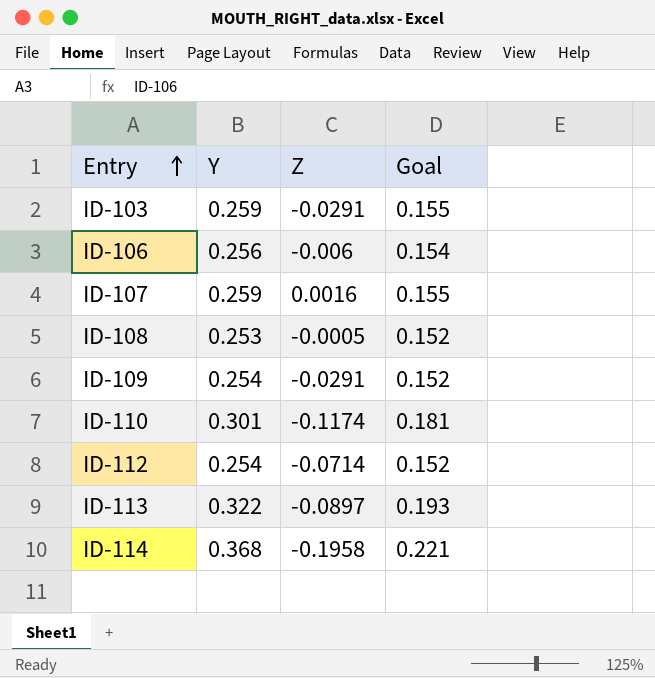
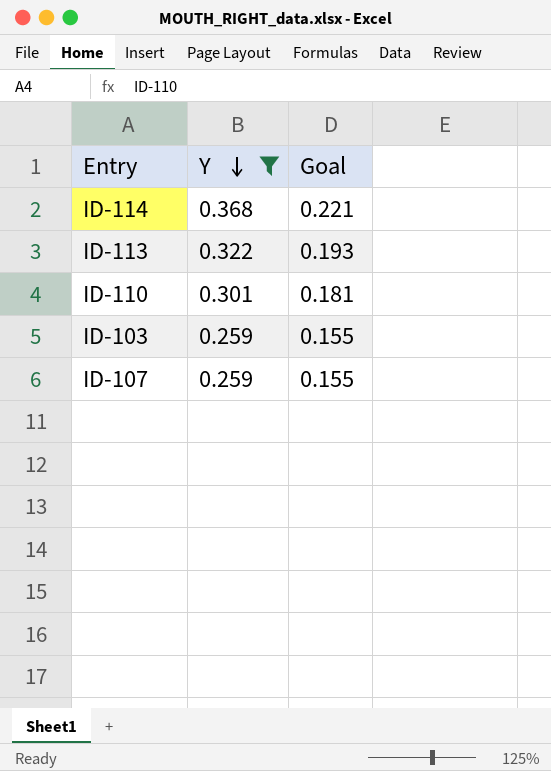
filter: none -> Y >= 0.259
row order: Entry ascending -> Y descending
column Z | position: 3 -> none

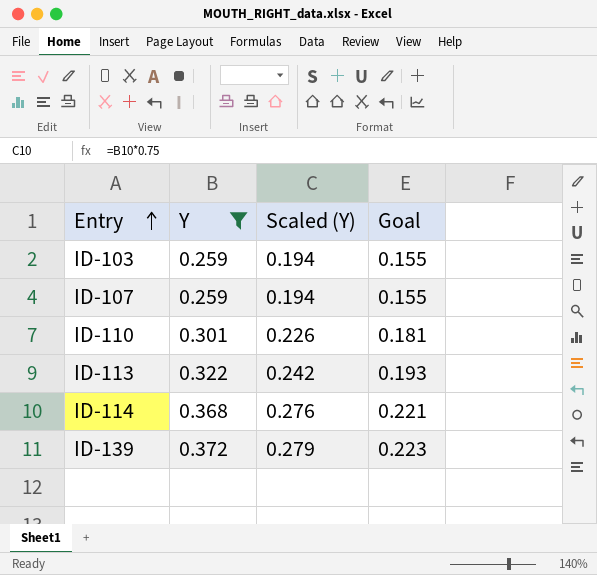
row order: Y descending -> Entry ascending
column Scaled (Y) | formula: none -> [Y] * 0.75
row ID-139: none -> 0.372 | 0.279 | 0.223

